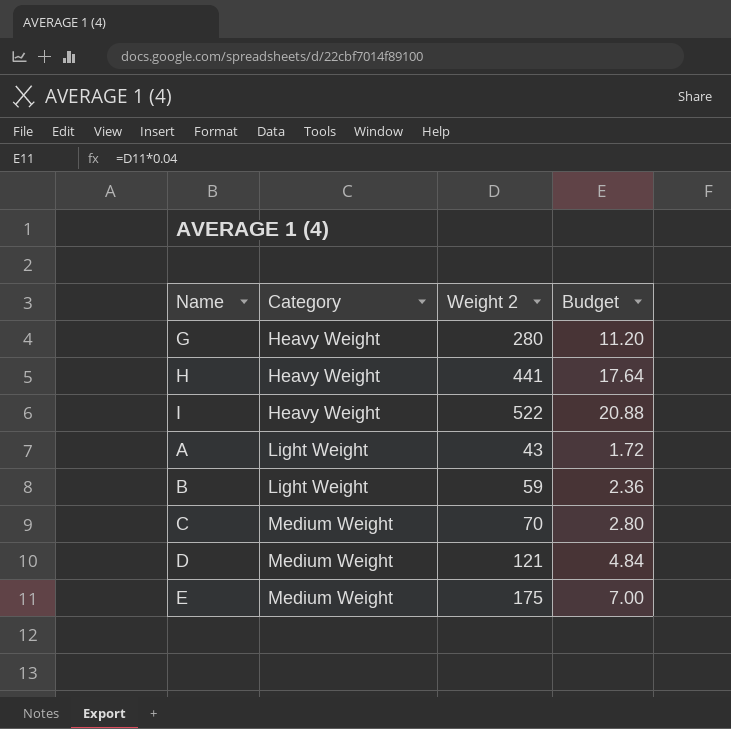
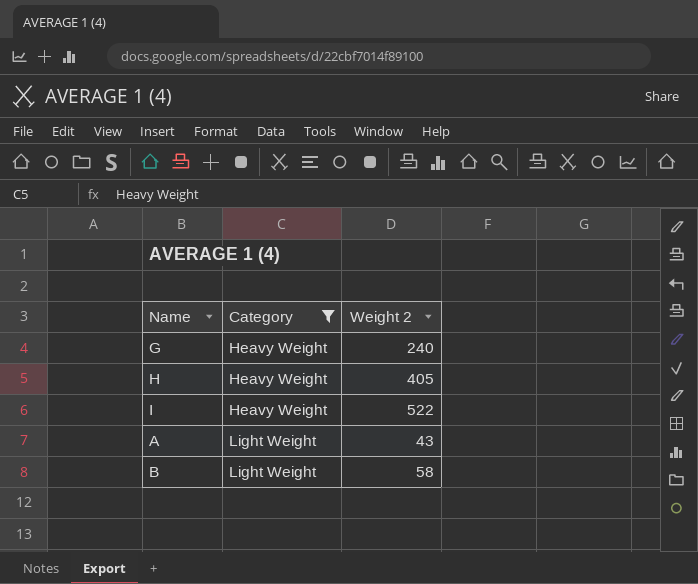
filter: none -> Category != Medium Weight
column Budget | formula: [Weight 2] * 0.04 -> none
G | Weight 2: 280 -> 240
H | Weight 2: 441 -> 405
B | Weight 2: 59 -> 58

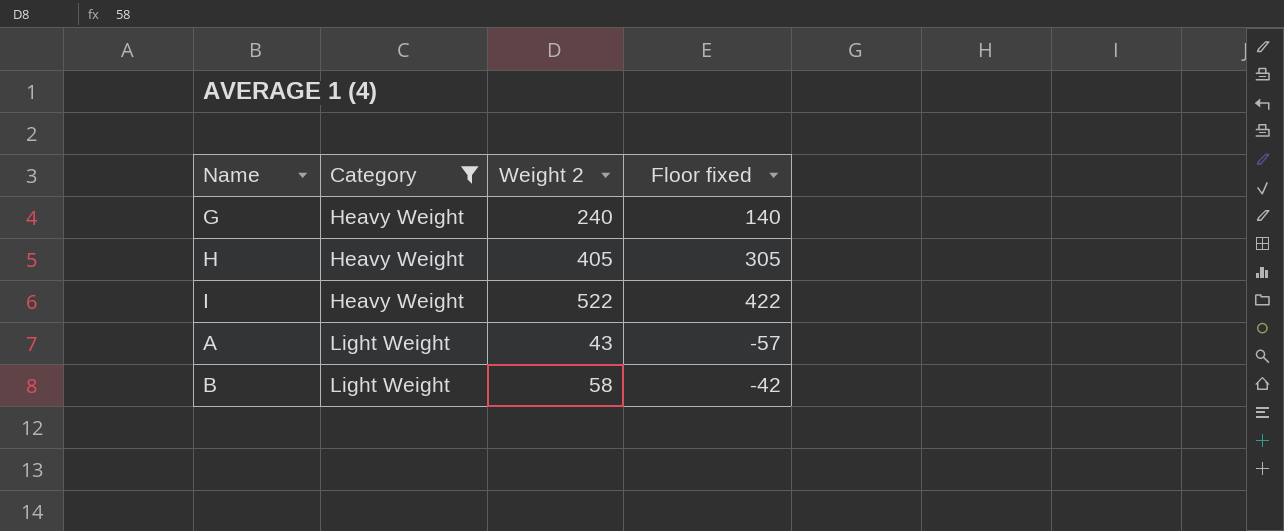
column Floor fixed | formula: none -> [Weight 2] - 100

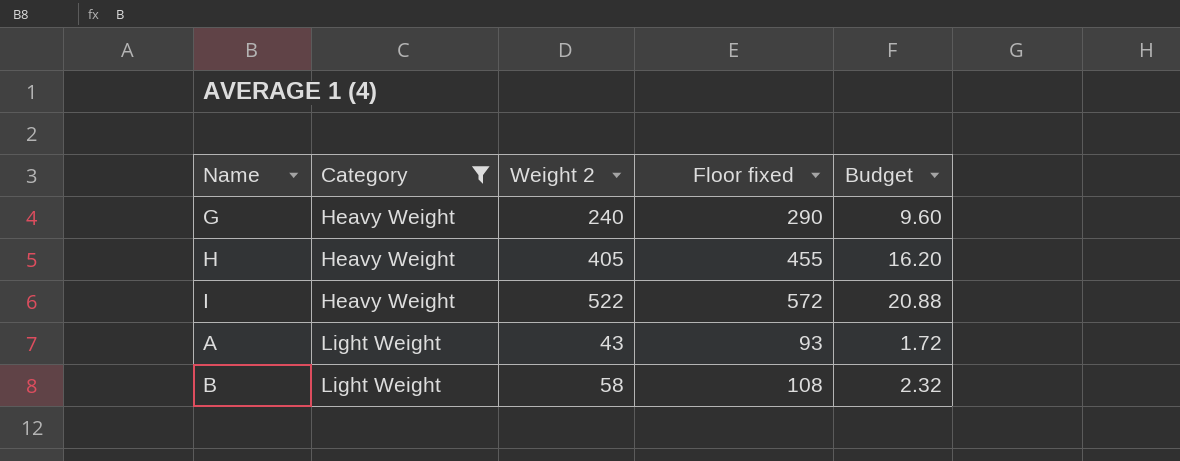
column Floor fixed | formula: [Weight 2] - 100 -> [Weight 2] + 50
column Budget | formula: none -> [Weight 2] * 0.04

